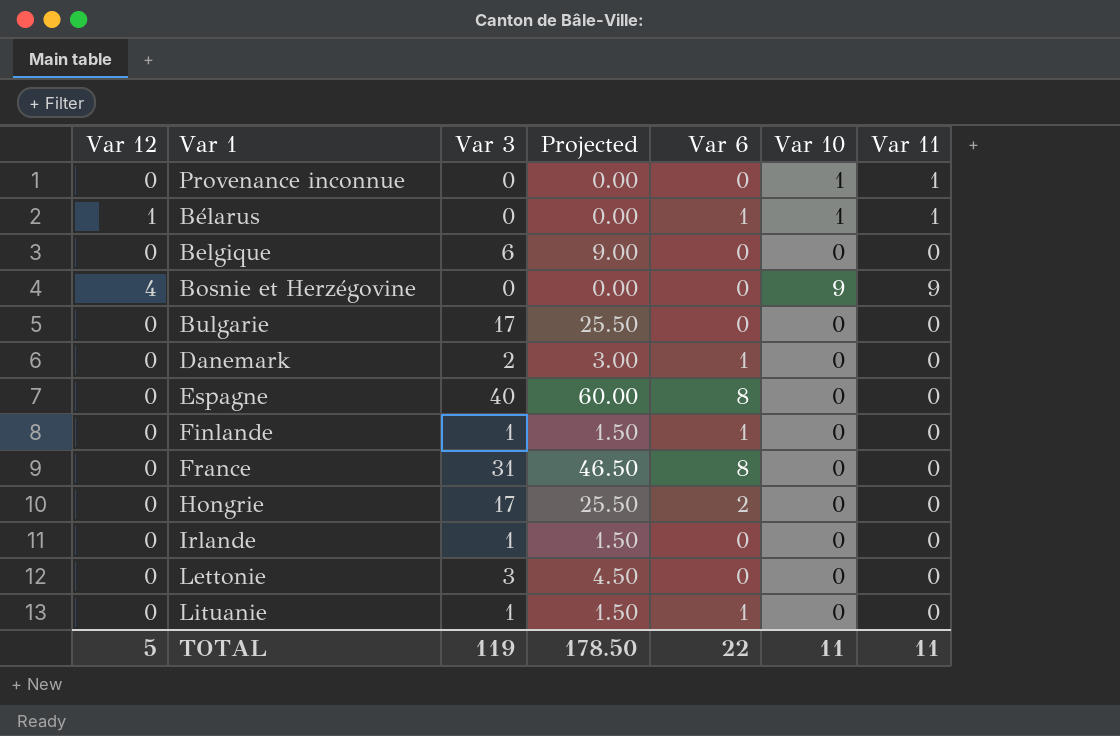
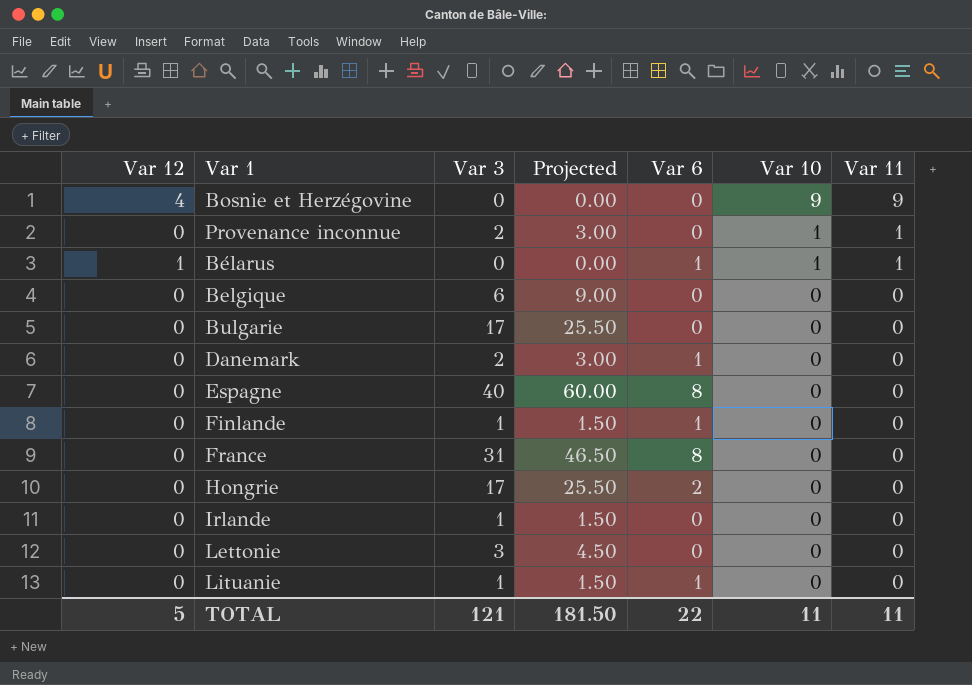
row order: none -> Var 10 descending
Provenance inconnue | Var 3: 0 -> 2
Provenance inconnue | Projected: 0.00 -> 3.00
TOTAL | Var 3: 119 -> 121
TOTAL | Projected: 178.50 -> 181.50

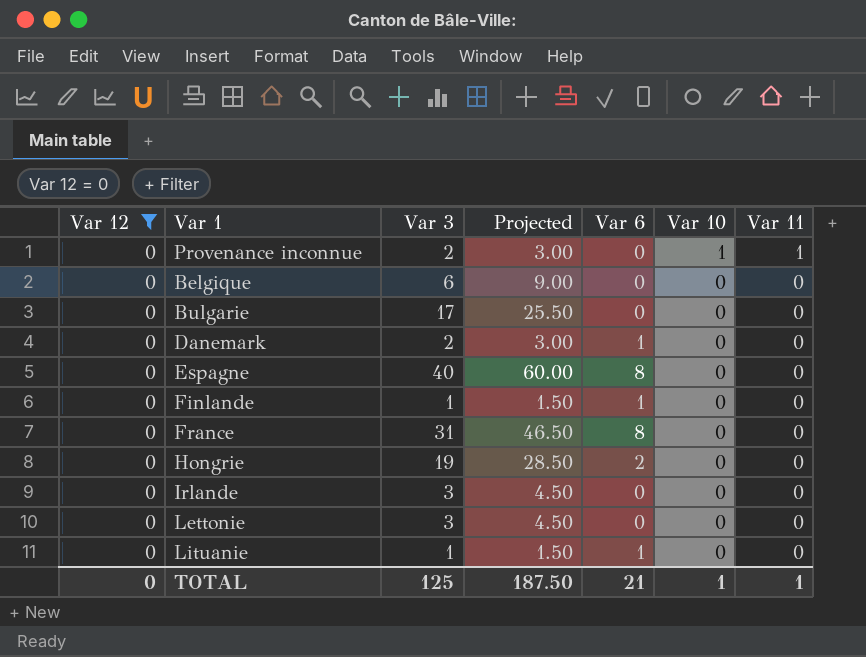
filter: none -> Var 12 = 0
Hongrie | Var 3: 17 -> 19
Hongrie | Projected: 25.50 -> 28.50
Irlande | Var 3: 1 -> 3
Irlande | Projected: 1.50 -> 4.50
TOTAL | Var 12: 5 -> 0
TOTAL | Var 3: 121 -> 125
TOTAL | Projected: 181.50 -> 187.50
TOTAL | Var 6: 22 -> 21
TOTAL | Var 10: 11 -> 1
TOTAL | Var 11: 11 -> 1

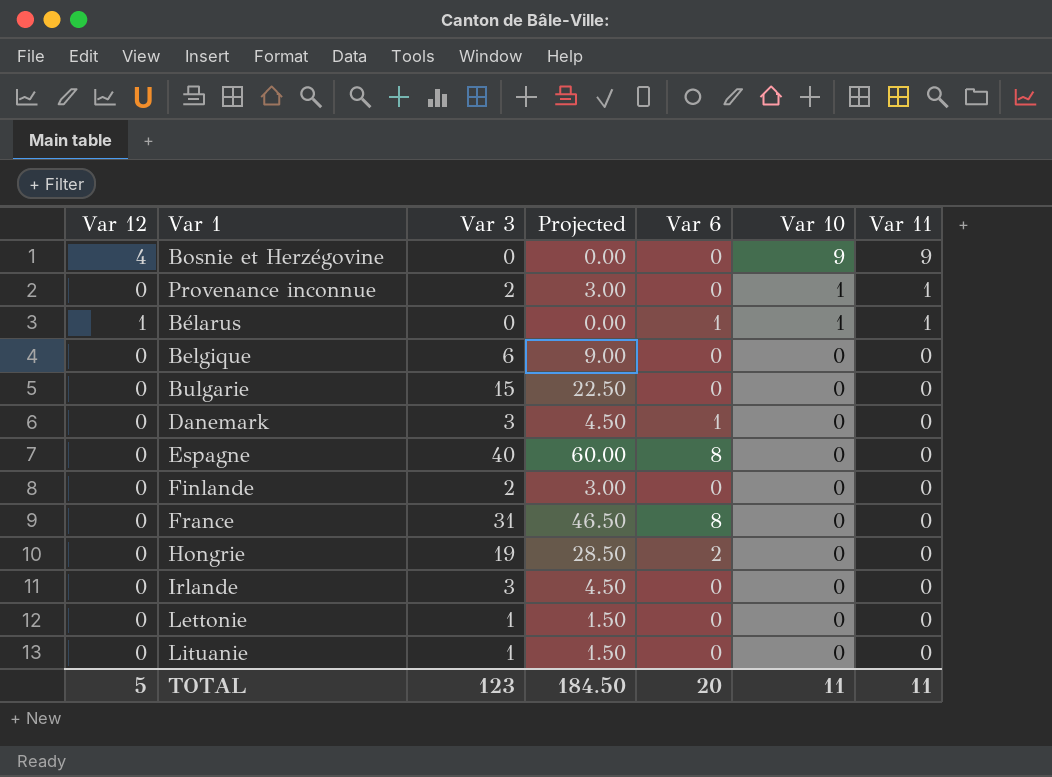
filter: Var 12 = 0 -> none
Bulgarie | Var 3: 17 -> 15
Bulgarie | Projected: 25.50 -> 22.50
Danemark | Var 3: 2 -> 3
Danemark | Projected: 3.00 -> 4.50
Finlande | Var 3: 1 -> 2
Finlande | Projected: 1.50 -> 3.00
Finlande | Var 6: 1 -> 0
Lettonie | Var 3: 3 -> 1
Lettonie | Projected: 4.50 -> 1.50
Lituanie | Var 6: 1 -> 0
TOTAL | Var 12: 0 -> 5
TOTAL | Var 3: 125 -> 123
TOTAL | Projected: 187.50 -> 184.50
TOTAL | Var 6: 21 -> 20
TOTAL | Var 10: 1 -> 11
TOTAL | Var 11: 1 -> 11

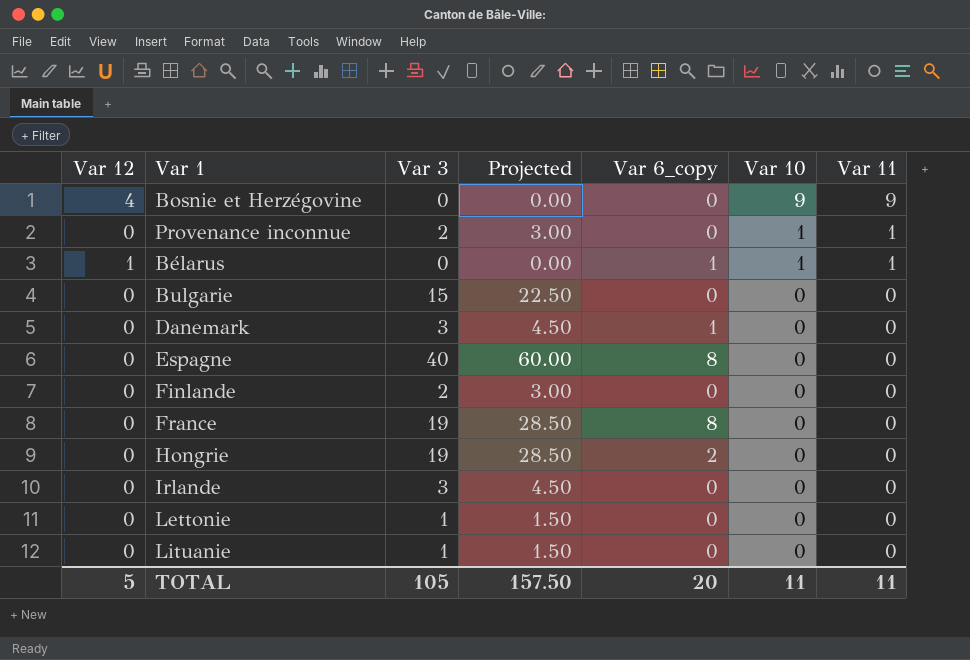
column name: Var 6 -> Var 6_copy
row Belgique: 0 | 6 | 9.00 | 0 | 0 | 0 -> none
France | Var 3: 31 -> 19
France | Projected: 46.50 -> 28.50
TOTAL | Var 3: 123 -> 105
TOTAL | Projected: 184.50 -> 157.50

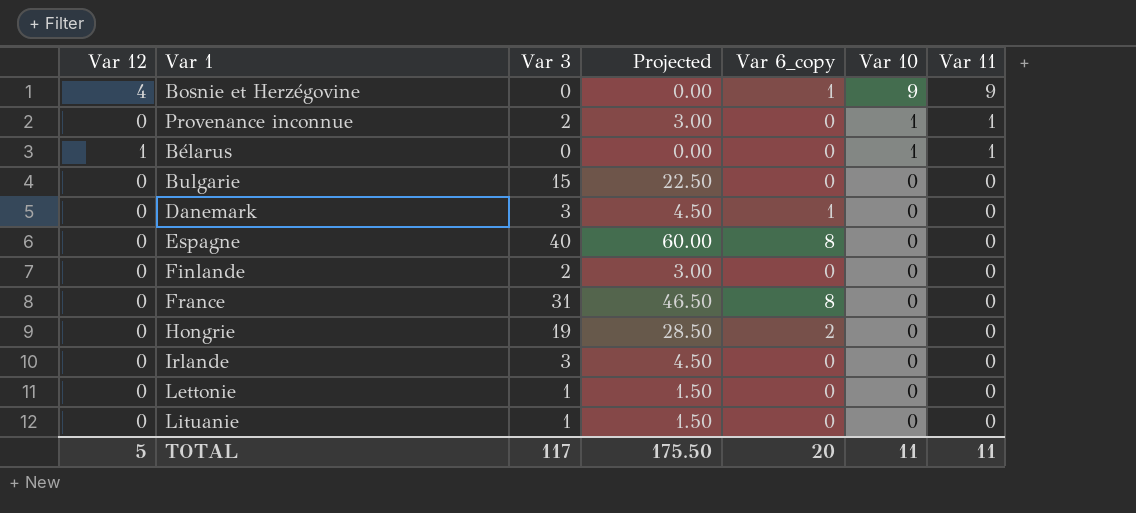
Bosnie et Herzégovine | Var 6_copy: 0 -> 1
Bélarus | Var 6_copy: 1 -> 0
France | Var 3: 19 -> 31
France | Projected: 28.50 -> 46.50
TOTAL | Var 3: 105 -> 117
TOTAL | Projected: 157.50 -> 175.50

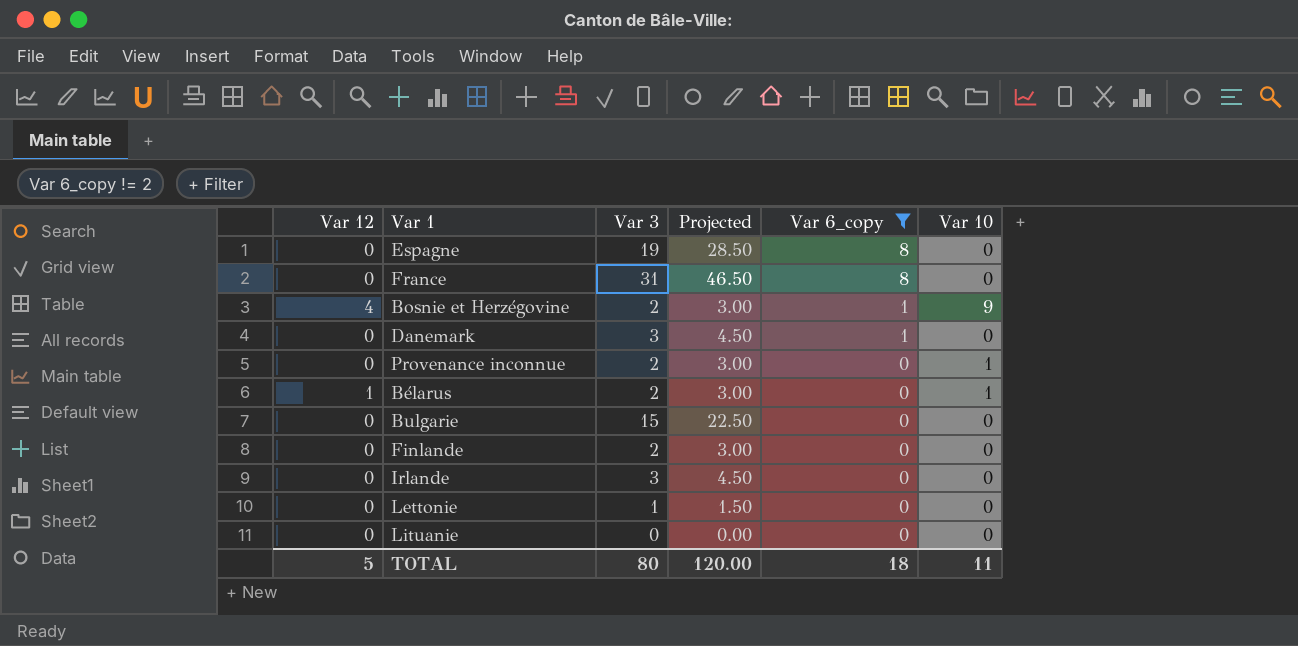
filter: none -> Var 6_copy != 2
row order: Var 10 descending -> Var 6_copy descending
column Var 11 | position: 7 -> none
Espagne | Var 3: 40 -> 19
Espagne | Projected: 60.00 -> 28.50
Bosnie et Herzégovine | Var 3: 0 -> 2
Bosnie et Herzégovine | Projected: 0.00 -> 3.00
Bélarus | Var 3: 0 -> 2
Bélarus | Projected: 0.00 -> 3.00
Lituanie | Var 3: 1 -> 0
Lituanie | Projected: 1.50 -> 0.00
TOTAL | Var 3: 117 -> 80
TOTAL | Projected: 175.50 -> 120.00
TOTAL | Var 6_copy: 20 -> 18

